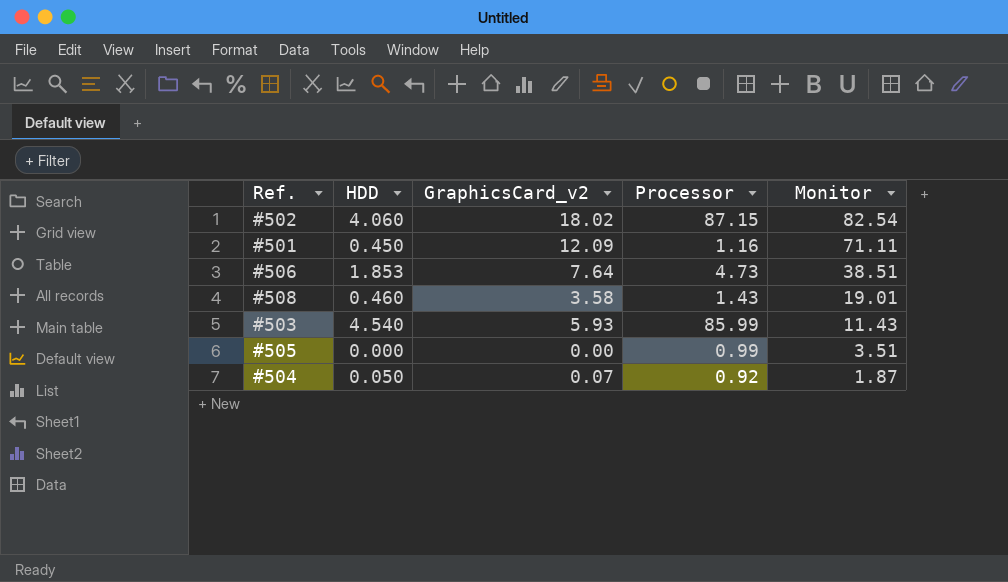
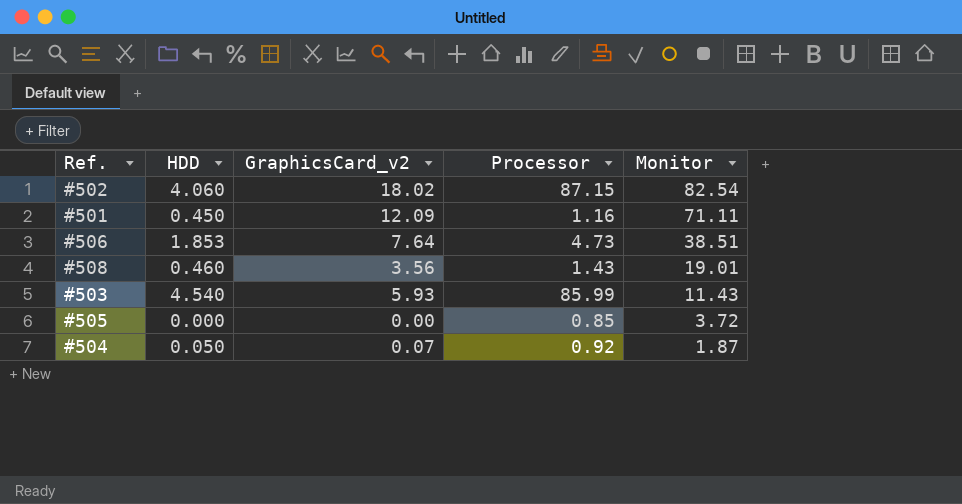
#508 | GraphicsCard_v2: 3.58 -> 3.56
#505 | Processor: 0.99 -> 0.85
#505 | Monitor: 3.51 -> 3.72

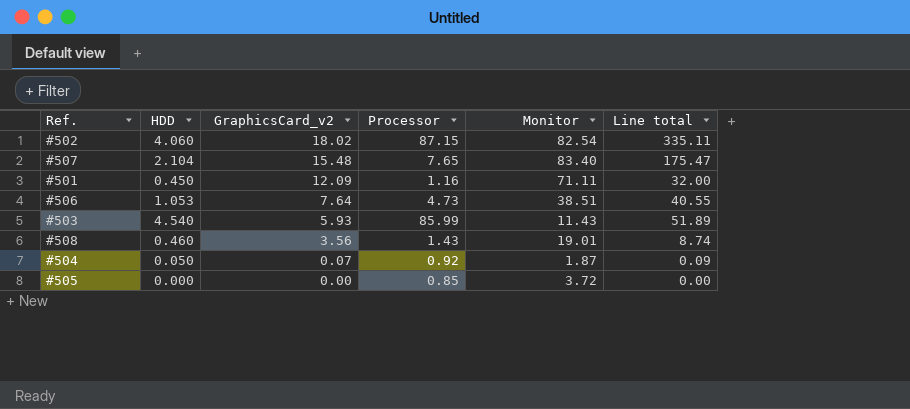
row order: Monitor descending -> GraphicsCard_v2 descending
column Line total | formula: none -> [HDD] * [Monitor]
row #507: none -> 2.104 | 15.48 | 7.65 | 83.40 | 175.47
#506 | HDD: 1.853 -> 1.053

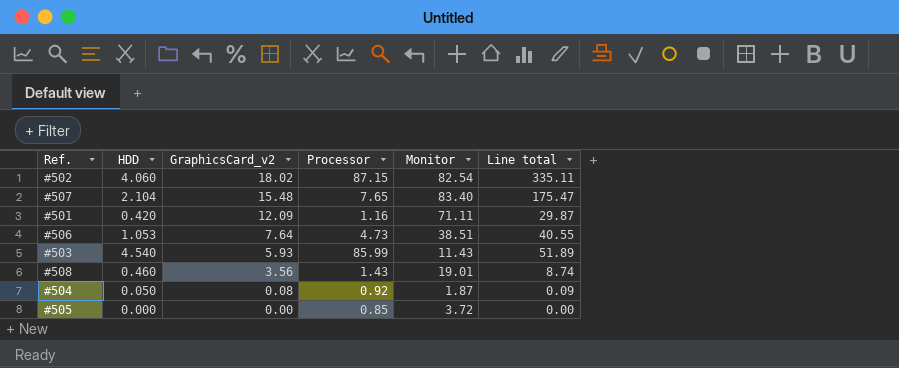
#501 | HDD: 0.450 -> 0.420
#501 | Line total: 32.00 -> 29.87
#504 | GraphicsCard_v2: 0.07 -> 0.08

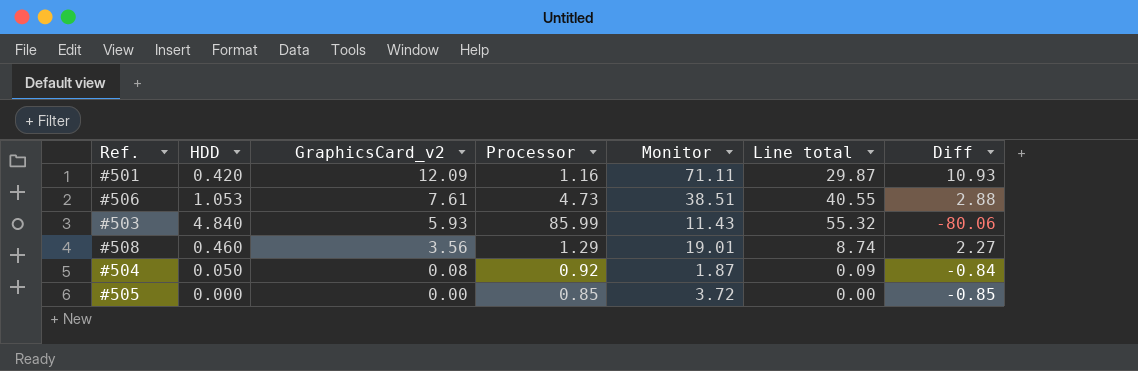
column Diff | formula: none -> [GraphicsCard_v2] - [Processor]
row #502: 4.060 | 18.02 | 87.15 | 82.54 | 335.11 -> none
row #507: 2.104 | 15.48 | 7.65 | 83.40 | 175.47 -> none
#506 | GraphicsCard_v2: 7.64 -> 7.61
#503 | HDD: 4.540 -> 4.840
#503 | Line total: 51.89 -> 55.32
#508 | Processor: 1.43 -> 1.29

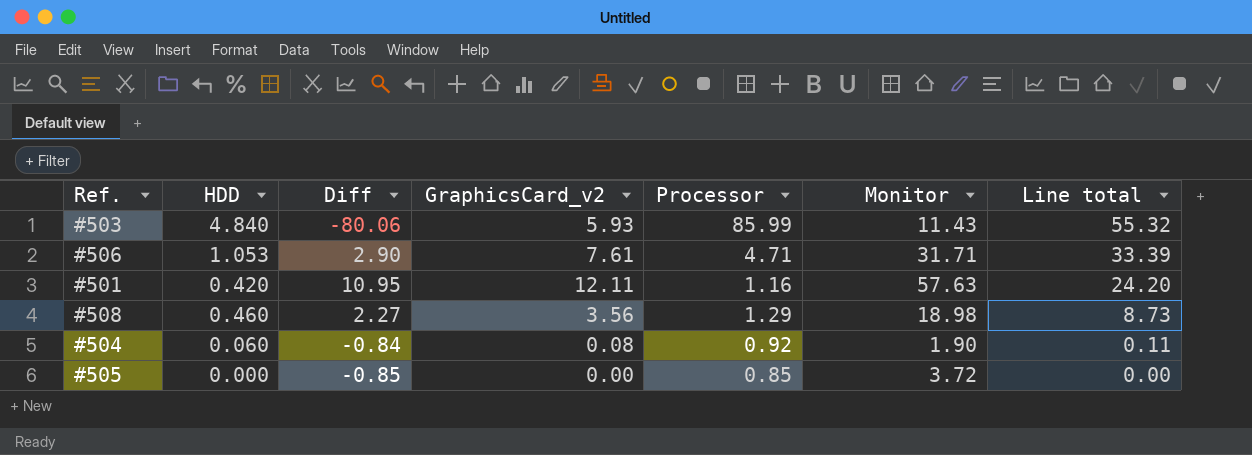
row order: GraphicsCard_v2 descending -> Line total descending
column Diff | position: 7 -> 3
#506 | Diff: 2.88 -> 2.90
#506 | Processor: 4.73 -> 4.71
#506 | Monitor: 38.51 -> 31.71
#506 | Line total: 40.55 -> 33.39
#501 | Diff: 10.93 -> 10.95
#501 | GraphicsCard_v2: 12.09 -> 12.11
#501 | Monitor: 71.11 -> 57.63
#501 | Line total: 29.87 -> 24.20
#508 | Monitor: 19.01 -> 18.98
#508 | Line total: 8.74 -> 8.73
#504 | HDD: 0.050 -> 0.060
#504 | Monitor: 1.87 -> 1.90
#504 | Line total: 0.09 -> 0.11

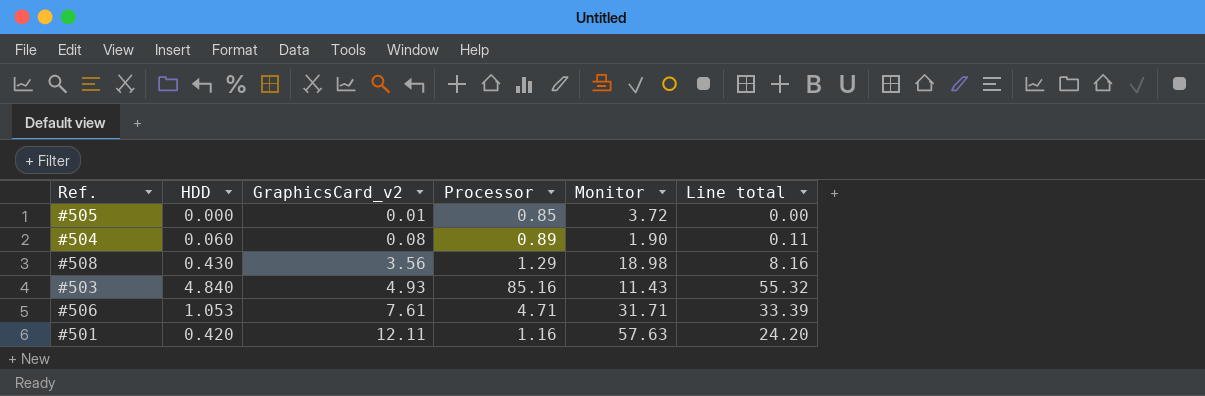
row order: Line total descending -> GraphicsCard_v2 ascending
column Diff | formula: [GraphicsCard_v2] - [Processor] -> none
#505 | GraphicsCard_v2: 0.00 -> 0.01
#504 | Processor: 0.92 -> 0.89
#508 | HDD: 0.460 -> 0.430
#508 | Line total: 8.73 -> 8.16
#503 | GraphicsCard_v2: 5.93 -> 4.93
#503 | Processor: 85.99 -> 85.16

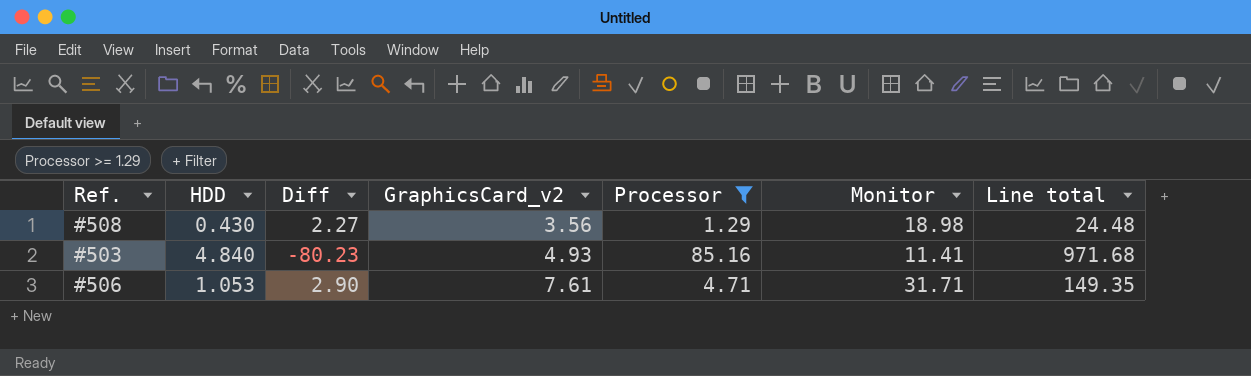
filter: none -> Processor >= 1.29
column Diff | formula: none -> [GraphicsCard_v2] - [Processor]
column Line total | formula: [HDD] * [Monitor] -> [Processor] * [Monitor]
#503 | Monitor: 11.43 -> 11.41

